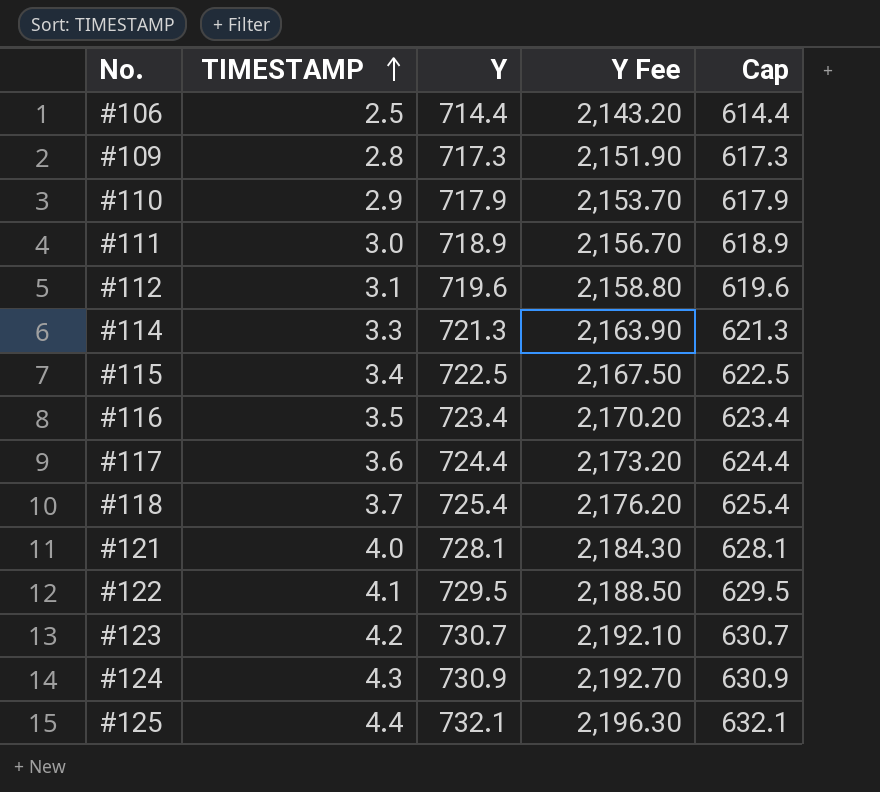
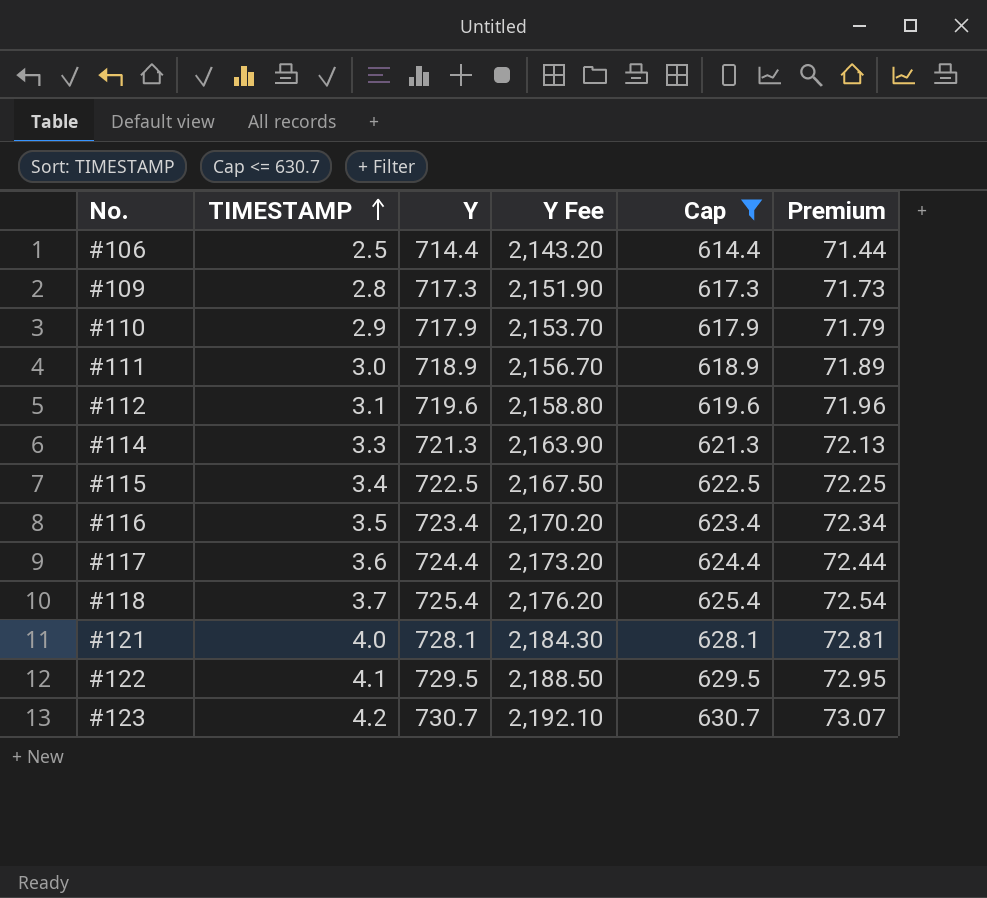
filter: none -> Cap <= 630.7
column Premium | formula: none -> [Y] * 0.1

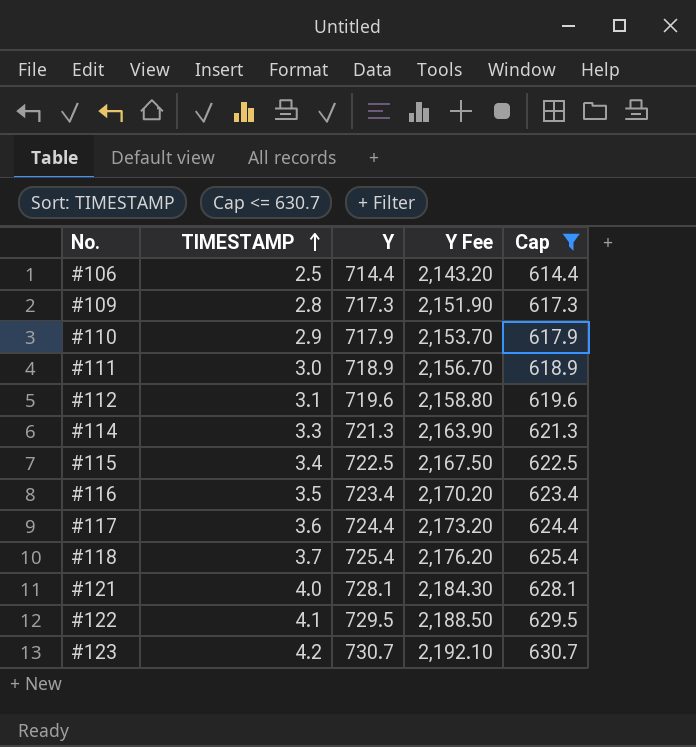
column Premium | formula: [Y] * 0.1 -> none

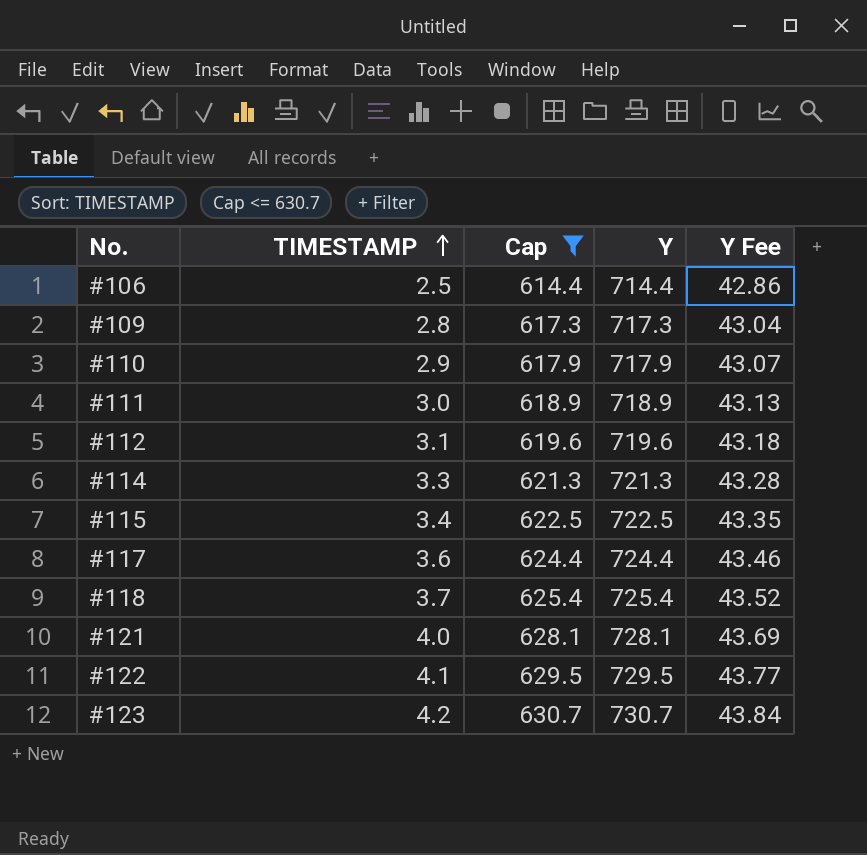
column Cap | position: 5 -> 3
column Y Fee | formula: [Y] * 3 -> [Y] * 0.06
row #116: 3.5 | 723.4 | 2,170.20 | 623.4 -> none

